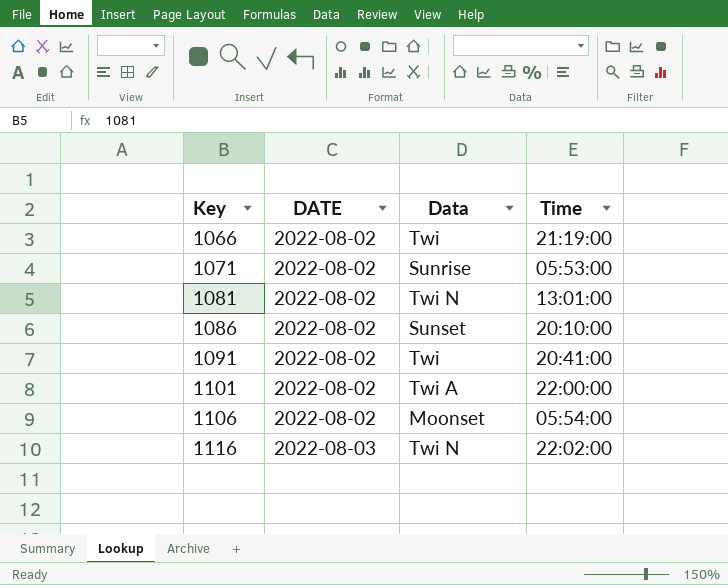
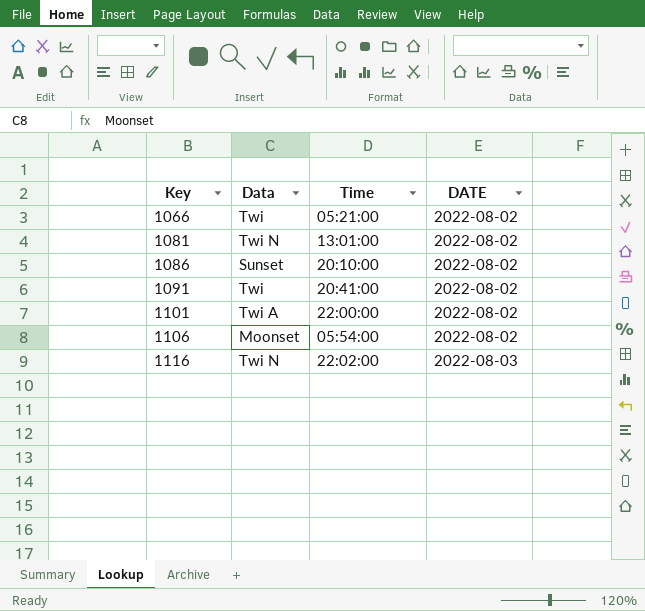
column DATE | position: 2 -> 4
row 1071: 2022-08-02 | Sunrise | 05:53:00 -> none
1066 | Time: 21:19:00 -> 05:21:00

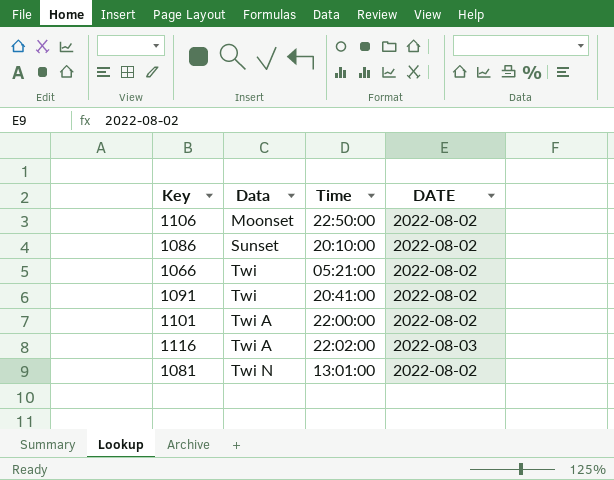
row order: Key ascending -> Data ascending
1106 | Time: 05:54:00 -> 22:50:00
1116 | Data: Twi N -> Twi A

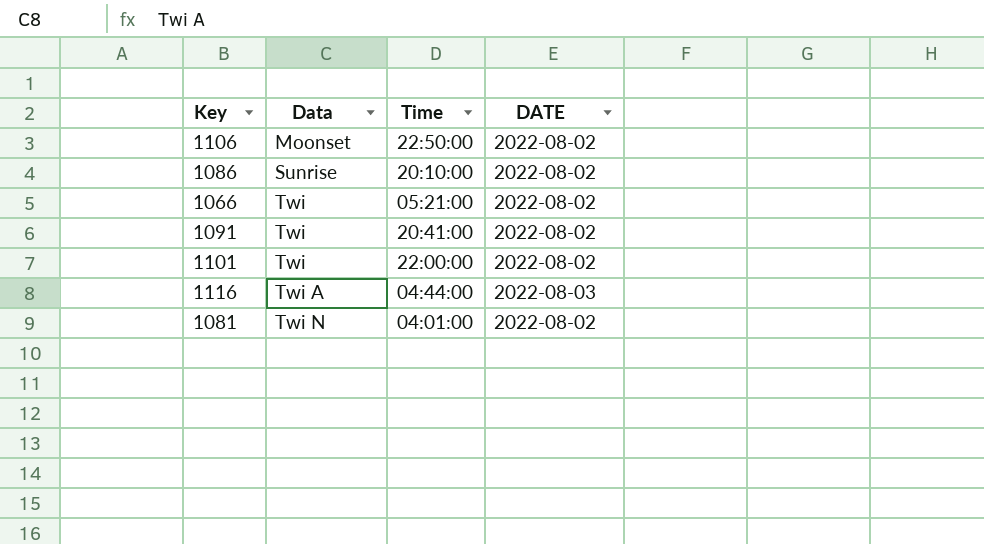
1086 | Data: Sunset -> Sunrise
1101 | Data: Twi A -> Twi
1116 | Time: 22:02:00 -> 04:44:00
1081 | Time: 13:01:00 -> 04:01:00

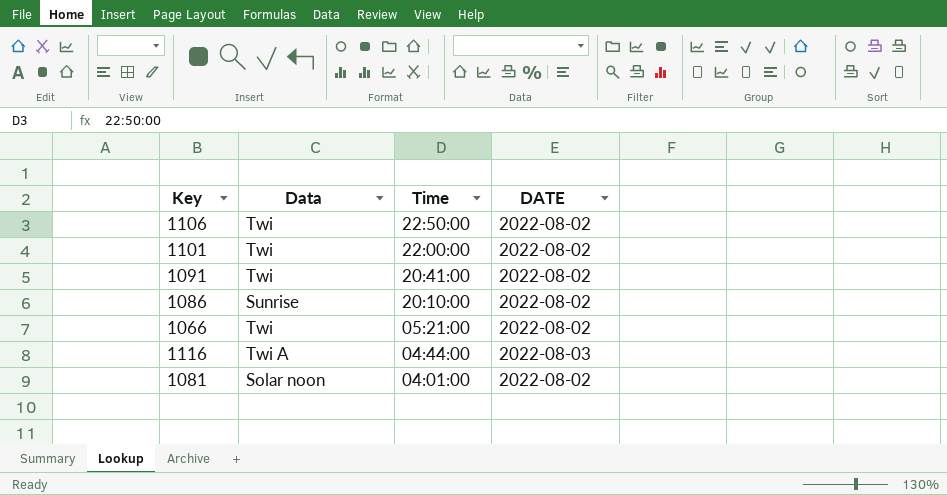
row order: Data ascending -> Time descending
1106 | Data: Moonset -> Twi
1081 | Data: Twi N -> Solar noon

